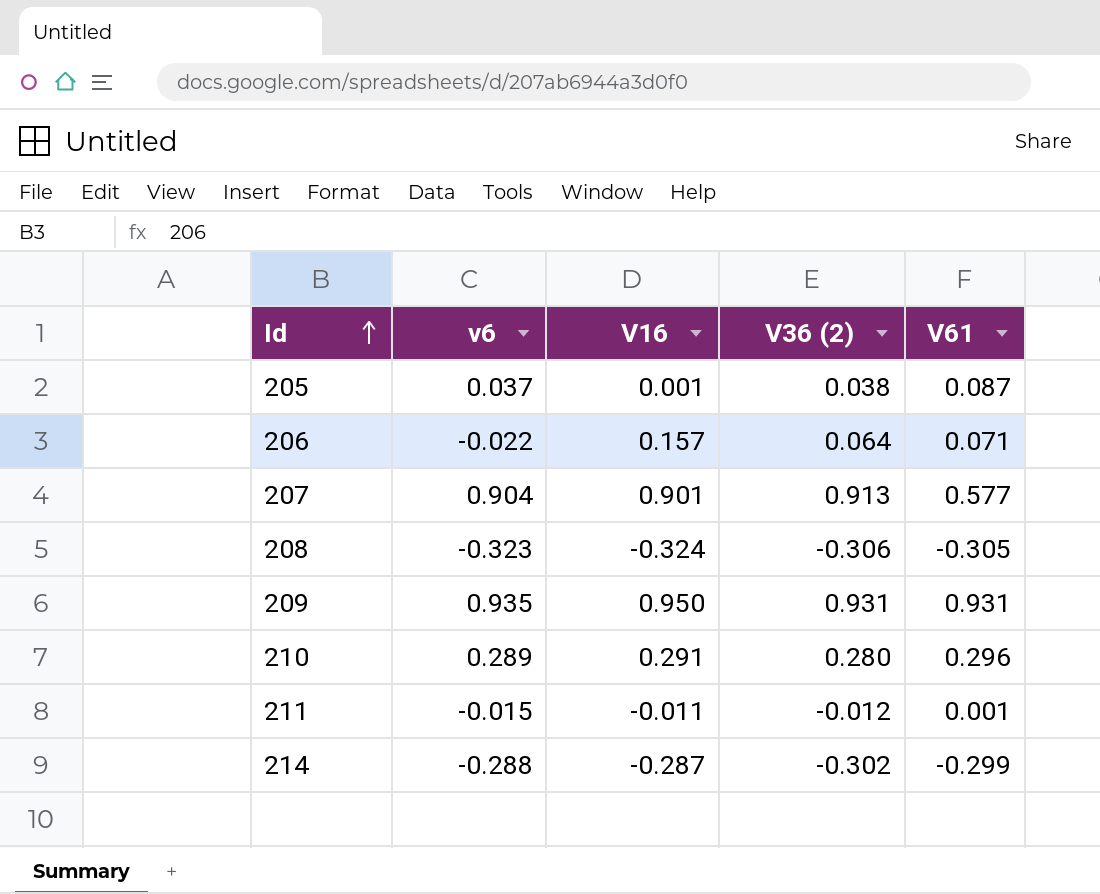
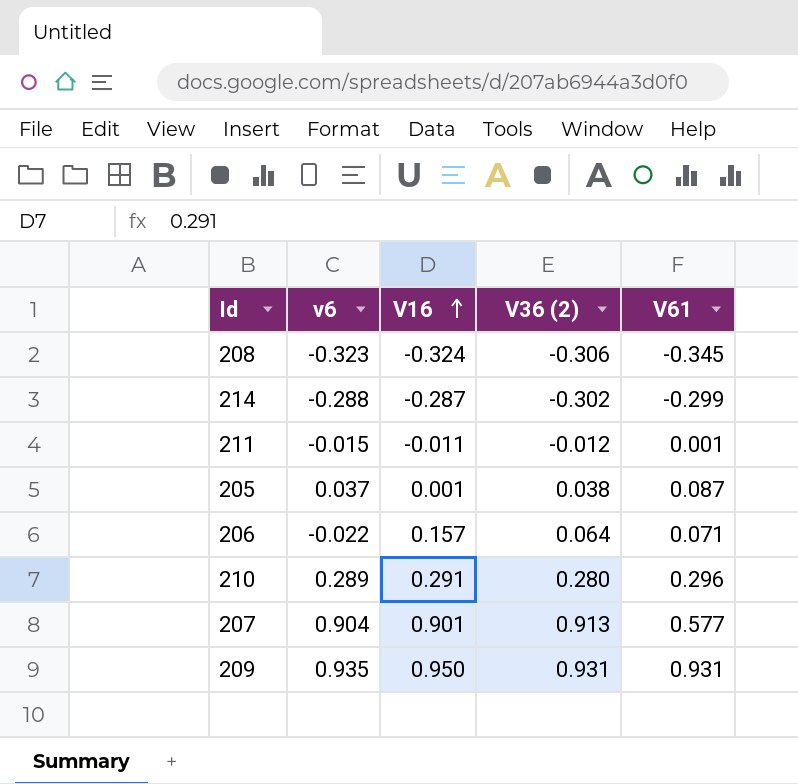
row order: Id ascending -> V16 ascending
208 | V61: -0.305 -> -0.345

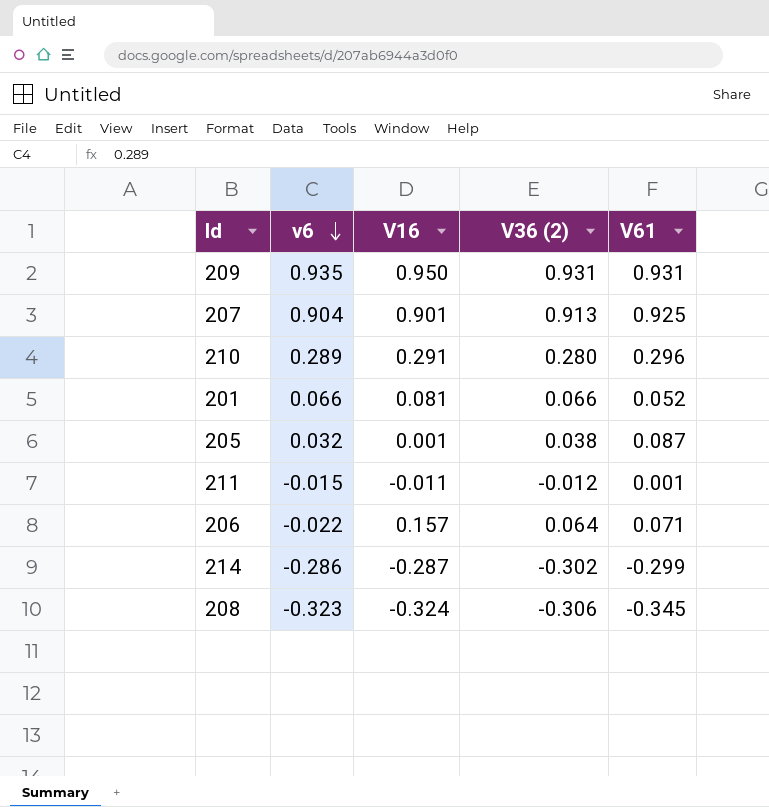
row order: V16 ascending -> v6 descending
207 | V61: 0.577 -> 0.925
row 201: none -> 0.066 | 0.081 | 0.066 | 0.052
205 | v6: 0.037 -> 0.032
214 | v6: -0.288 -> -0.286

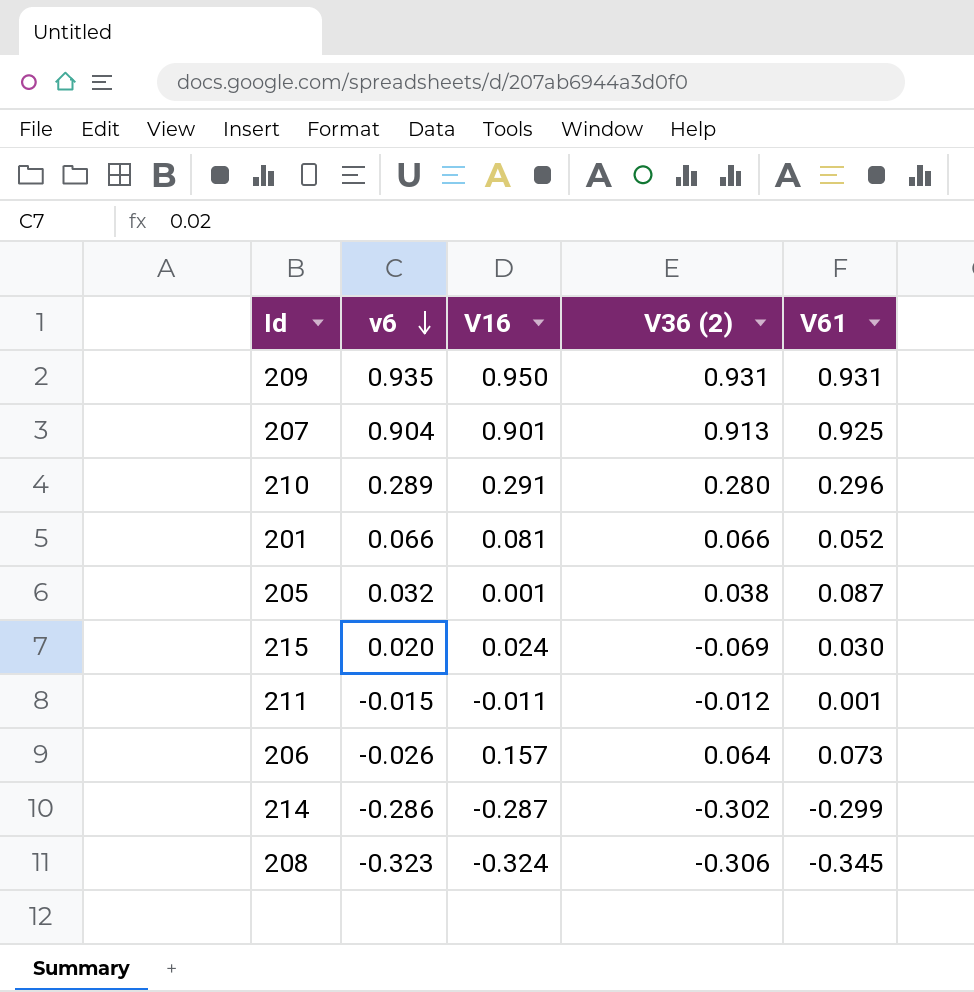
row 215: none -> 0.020 | 0.024 | -0.069 | 0.030
206 | v6: -0.022 -> -0.026
206 | V61: 0.071 -> 0.073

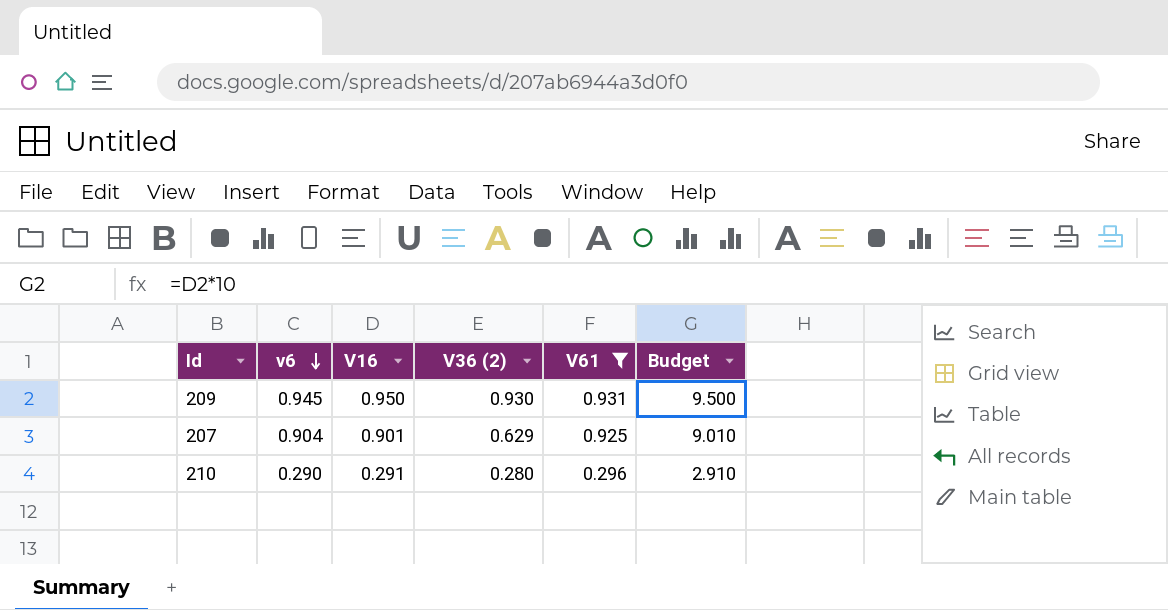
filter: none -> V61 >= 0.296
column Budget | formula: none -> [V16] * 10
209 | v6: 0.935 -> 0.945
209 | V36 (2): 0.931 -> 0.930
207 | V36 (2): 0.913 -> 0.629
210 | v6: 0.289 -> 0.290

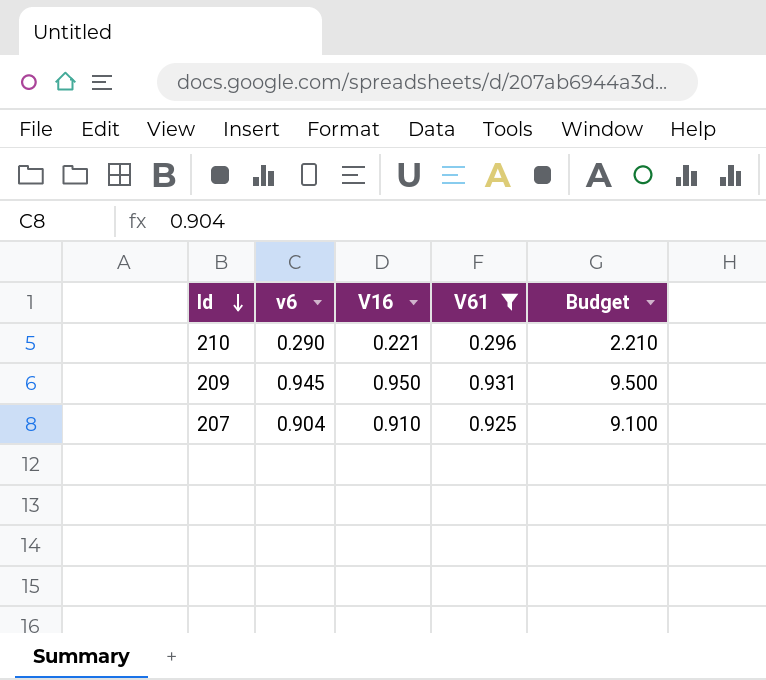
row order: v6 descending -> Id descending
column V36 (2) | position: 4 -> none
210 | V16: 0.291 -> 0.221
210 | Budget: 2.910 -> 2.210
207 | V16: 0.901 -> 0.910
207 | Budget: 9.010 -> 9.100

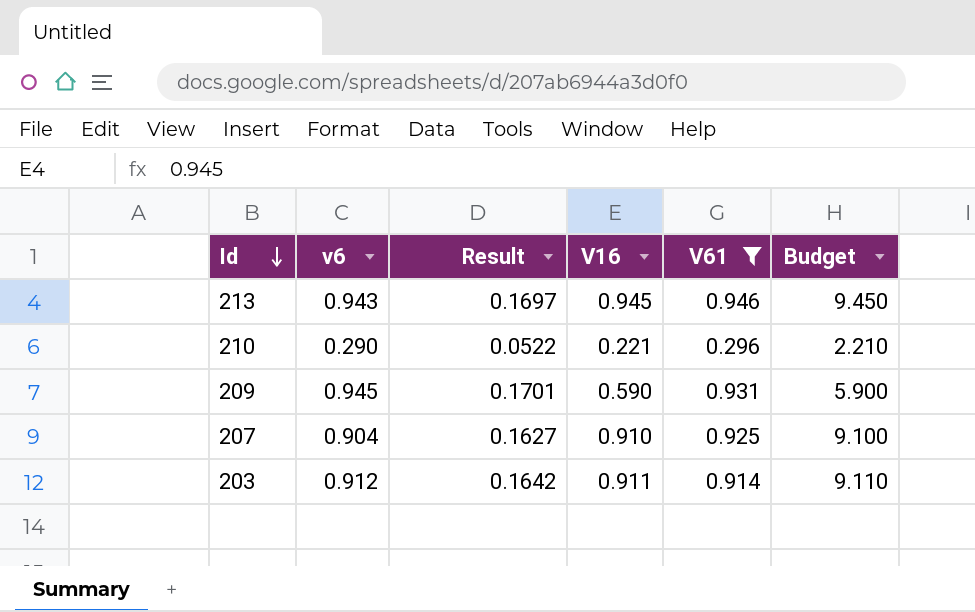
column Result | formula: none -> [v6] * 0.18
row 213: none -> 0.943 | 0.1697 | 0.945 | 0.946 | 9.450
209 | V16: 0.950 -> 0.590
209 | Budget: 9.500 -> 5.900
row 203: none -> 0.912 | 0.1642 | 0.911 | 0.914 | 9.110

